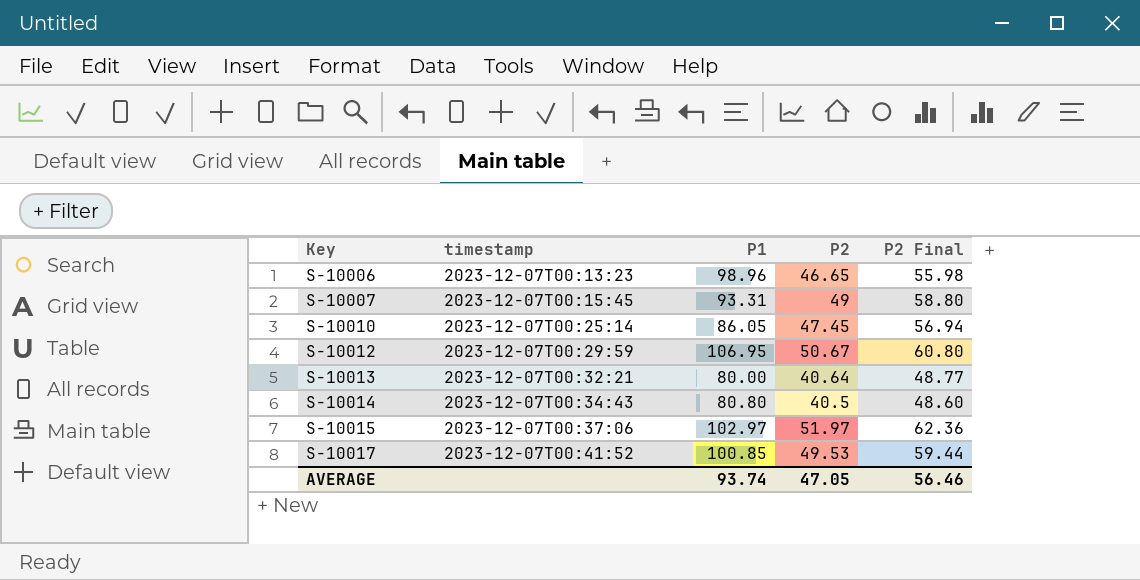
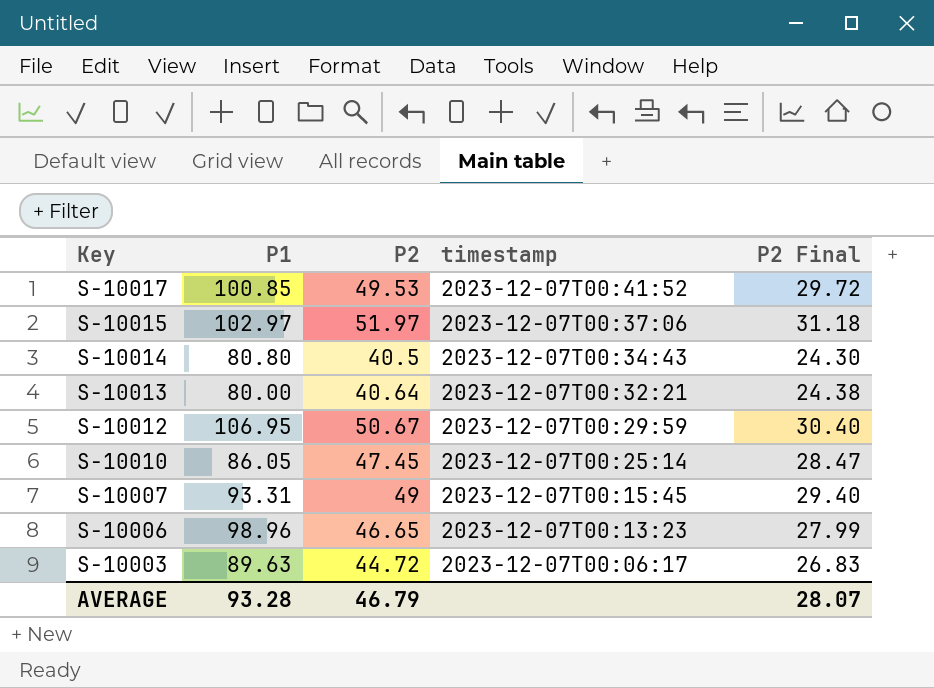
row order: Key ascending -> Key descending
column timestamp | position: 2 -> 4
column P2 Final | formula: [P2] * 1.2 -> [P2] * 0.6
row S-10003: none -> 89.63 | 44.72 | 2023-12-07T00:06:17 | 26.83
AVERAGE | P1: 93.74 -> 93.28
AVERAGE | P2: 47.05 -> 46.79
AVERAGE | P2 Final: 56.46 -> 28.07

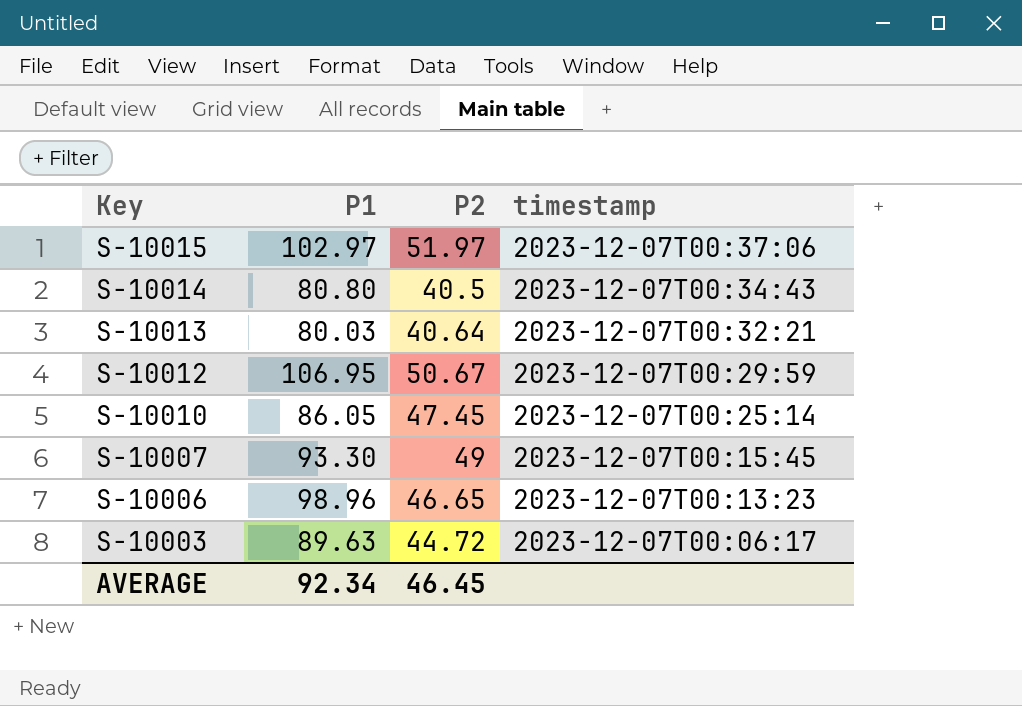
column P2 Final | formula: [P2] * 0.6 -> none
row S-10017: 100.85 | 49.53 | 2023-12-07T00:41:52 | 29.72 -> none
S-10013 | P1: 80.00 -> 80.03
S-10007 | P1: 93.31 -> 93.30
AVERAGE | P1: 93.28 -> 92.34
AVERAGE | P2: 46.79 -> 46.45

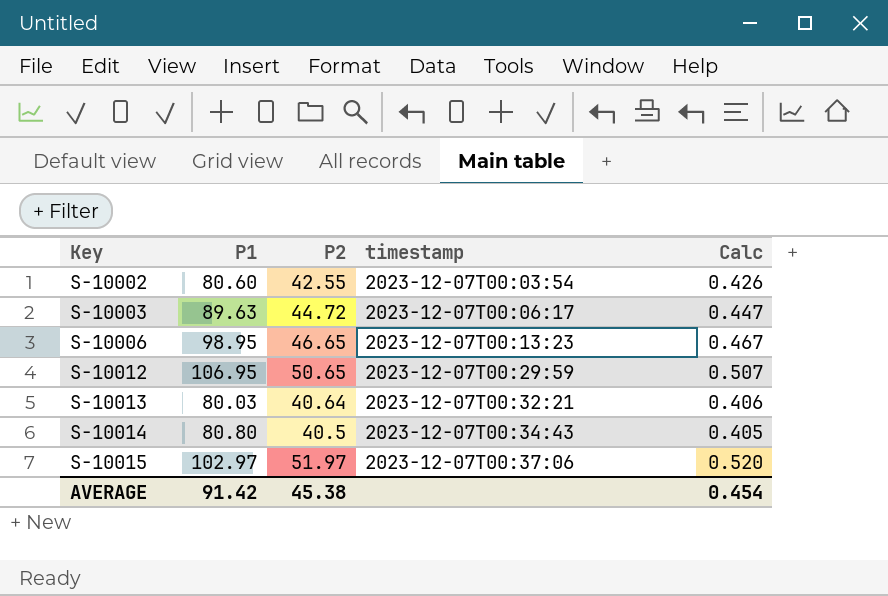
row order: Key descending -> Key ascending
column Calc | formula: none -> [P2] * 0.01
row S-10010: 86.05 | 47.45 | 2023-12-07T00:25:14 -> none
row S-10007: 93.30 | 49 | 2023-12-07T00:15:45 -> none
row S-10002: none -> 80.60 | 42.55 | 2023-12-07T00:03:54 | 0.426
S-10006 | P1: 98.96 -> 98.95
S-10012 | P2: 50.67 -> 50.65
AVERAGE | P1: 92.34 -> 91.42
AVERAGE | P2: 46.45 -> 45.38

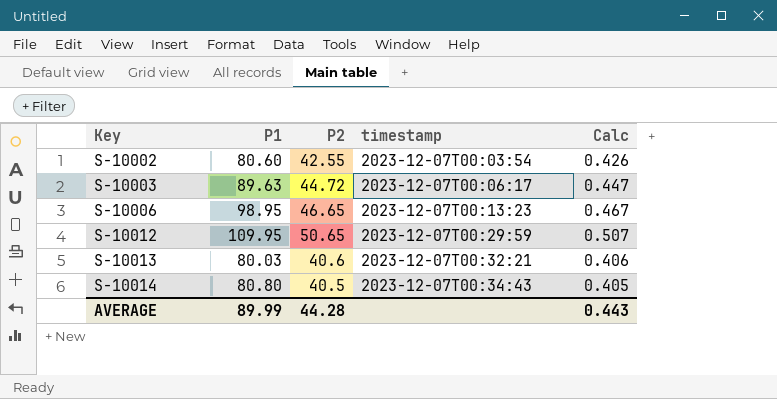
row S-10015: 102.97 | 51.97 | 2023-12-07T00:37:06 | 0.520 -> none
S-10012 | P1: 106.95 -> 109.95
S-10013 | P2: 40.64 -> 40.6
AVERAGE | P1: 91.42 -> 89.99
AVERAGE | P2: 45.38 -> 44.28
AVERAGE | Calc: 0.454 -> 0.443

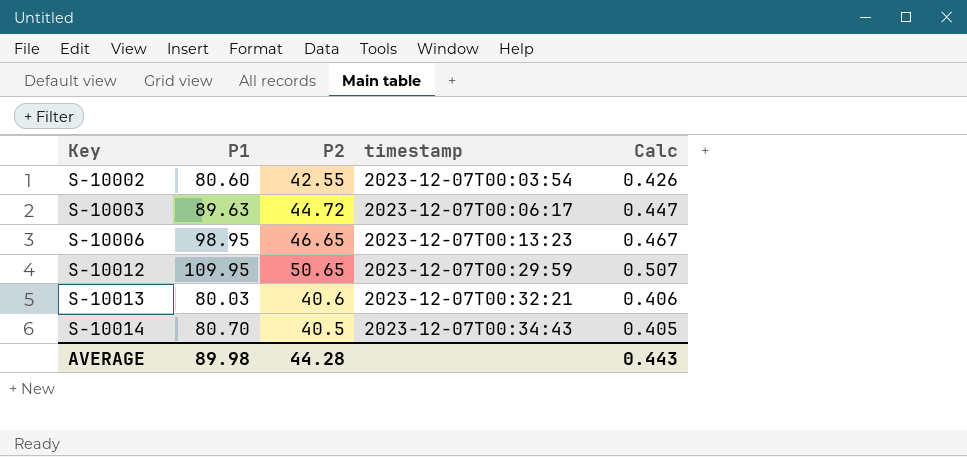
S-10014 | P1: 80.80 -> 80.70
AVERAGE | P1: 89.99 -> 89.98

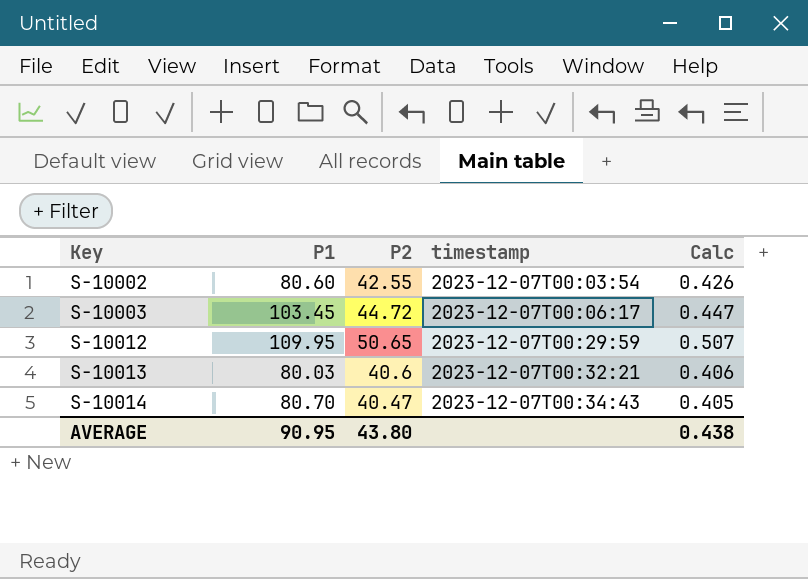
row S-10006: 98.95 | 46.65 | 2023-12-07T00:13:23 | 0.467 -> none
S-10003 | P1: 89.63 -> 103.45
S-10014 | P2: 40.5 -> 40.47
AVERAGE | P1: 89.98 -> 90.95
AVERAGE | P2: 44.28 -> 43.80
AVERAGE | Calc: 0.443 -> 0.438

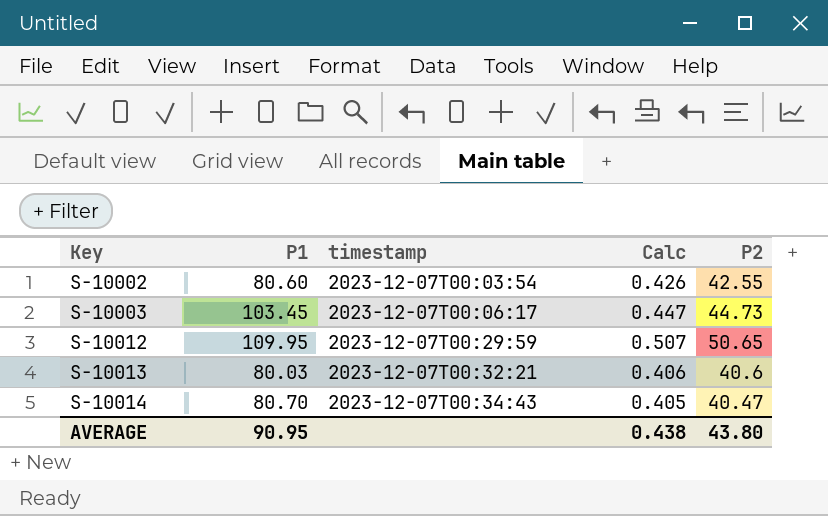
column P2 | position: 3 -> 5
S-10003 | P2: 44.72 -> 44.73

